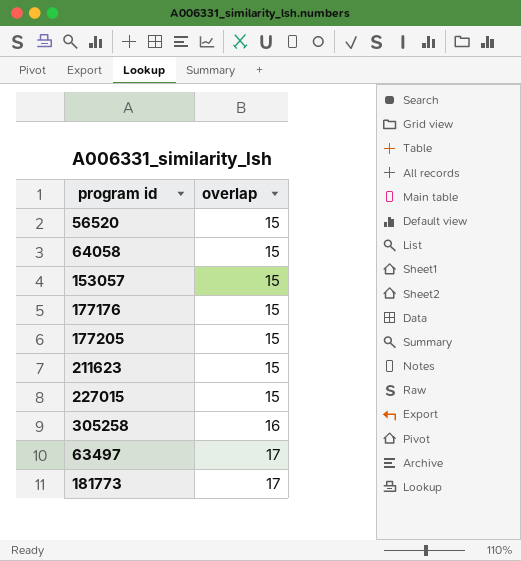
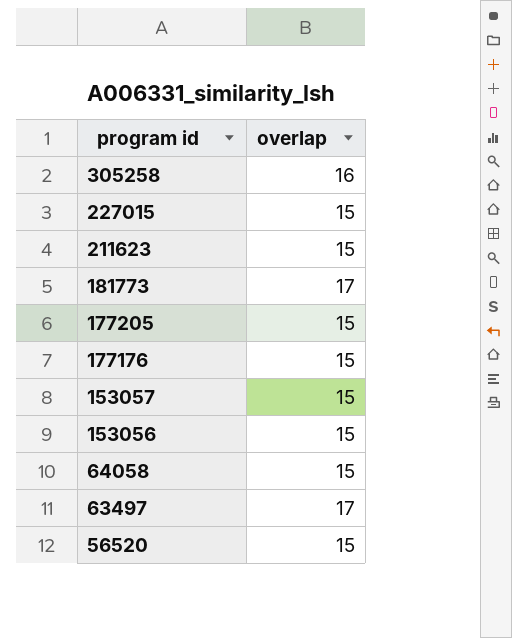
row order: overlap ascending -> program id descending
row 153056: none -> 15

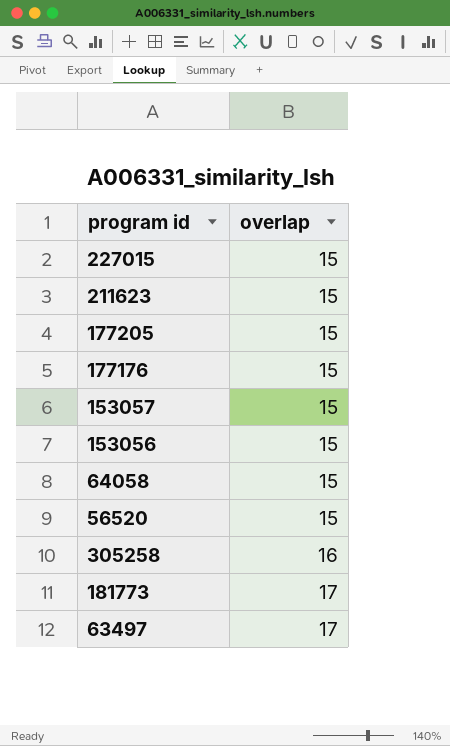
row order: program id descending -> overlap ascending

